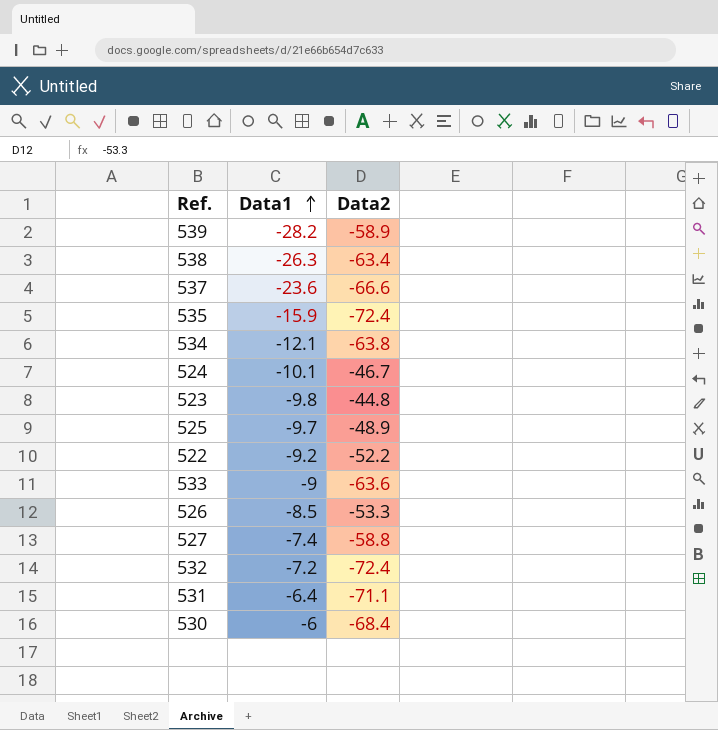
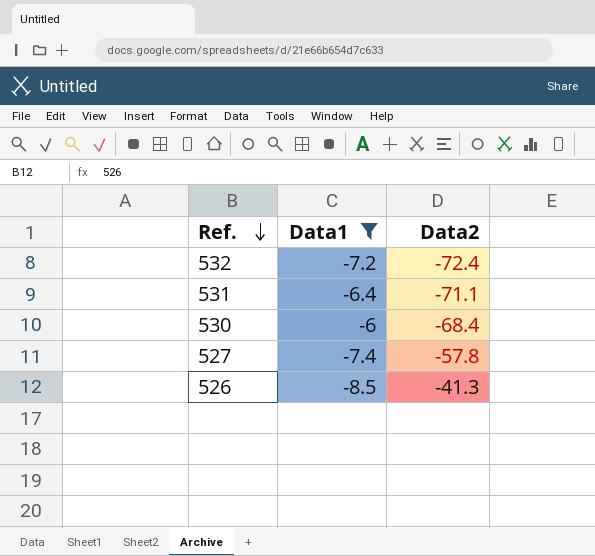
filter: none -> Data1 >= -8.5
row order: Data1 ascending -> Ref. descending
527 | Data2: -58.8 -> -57.8
526 | Data2: -53.3 -> -41.3

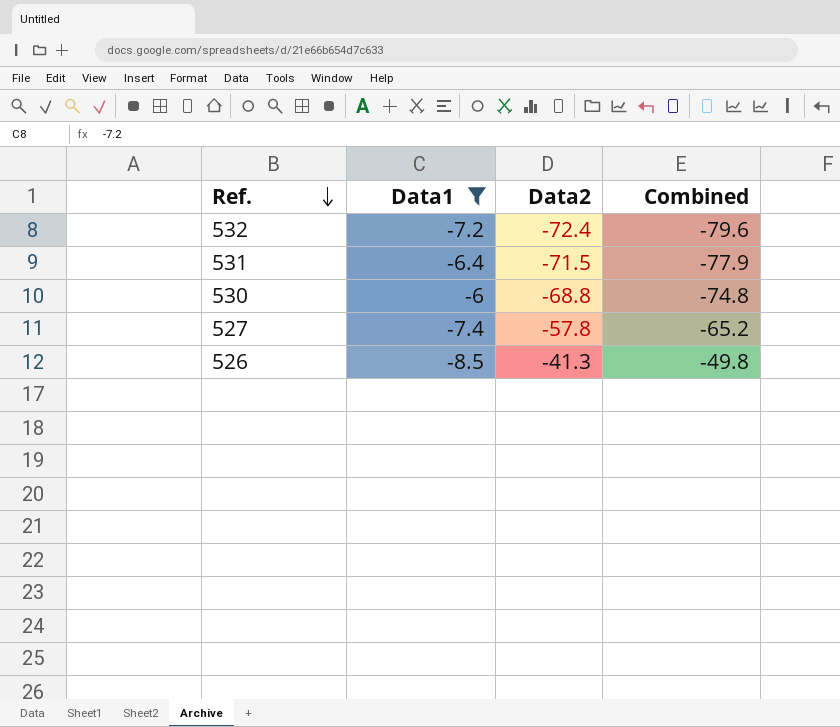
column Combined | formula: none -> [Data1] + [Data2]
531 | Data2: -71.1 -> -71.5
530 | Data2: -68.4 -> -68.8

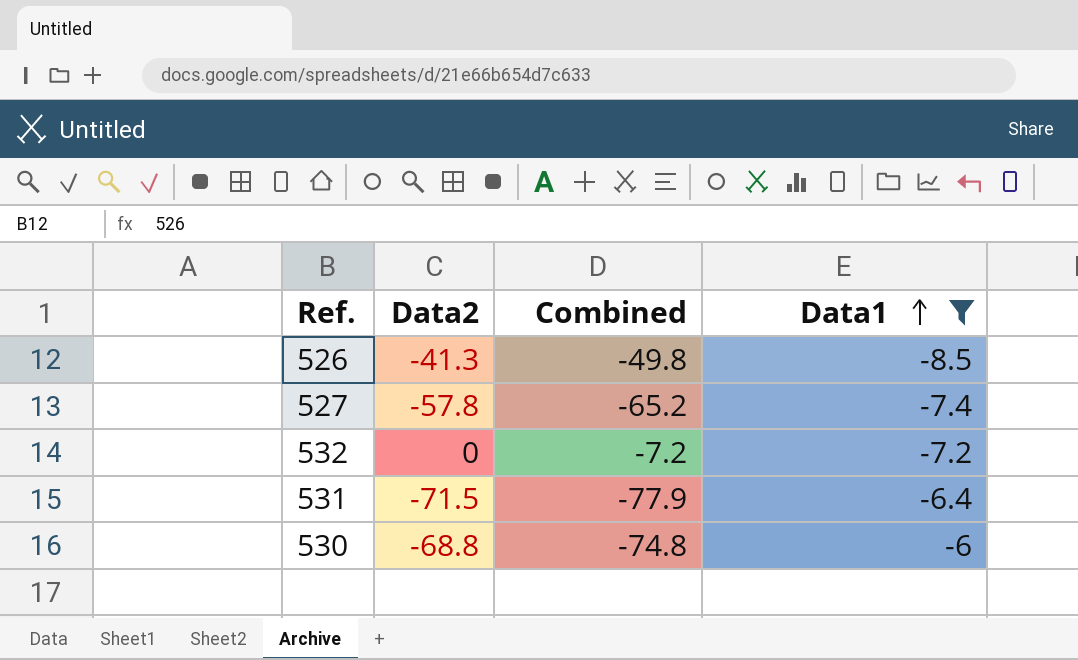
row order: Ref. descending -> Data1 ascending
column Data1 | position: 2 -> 4
532 | Data2: -72.4 -> 0
532 | Combined: -79.6 -> -7.2

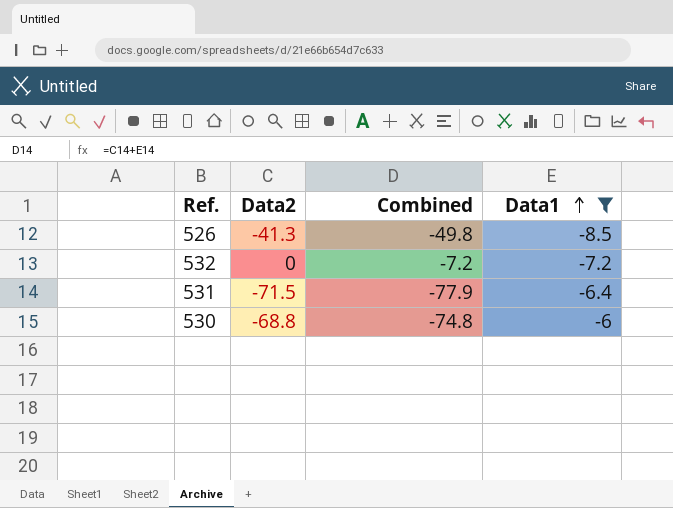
row 527: -57.8 | -65.2 | -7.4 -> none

